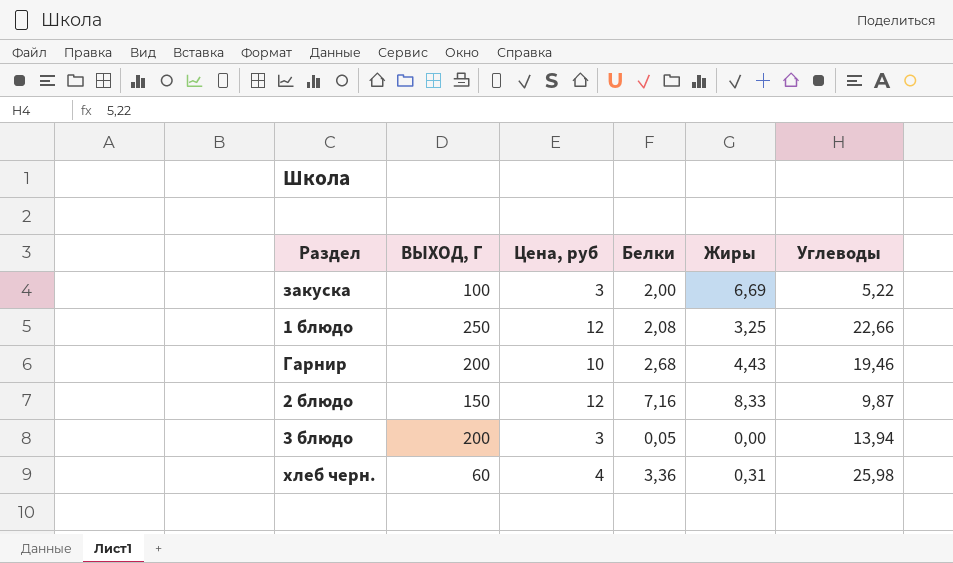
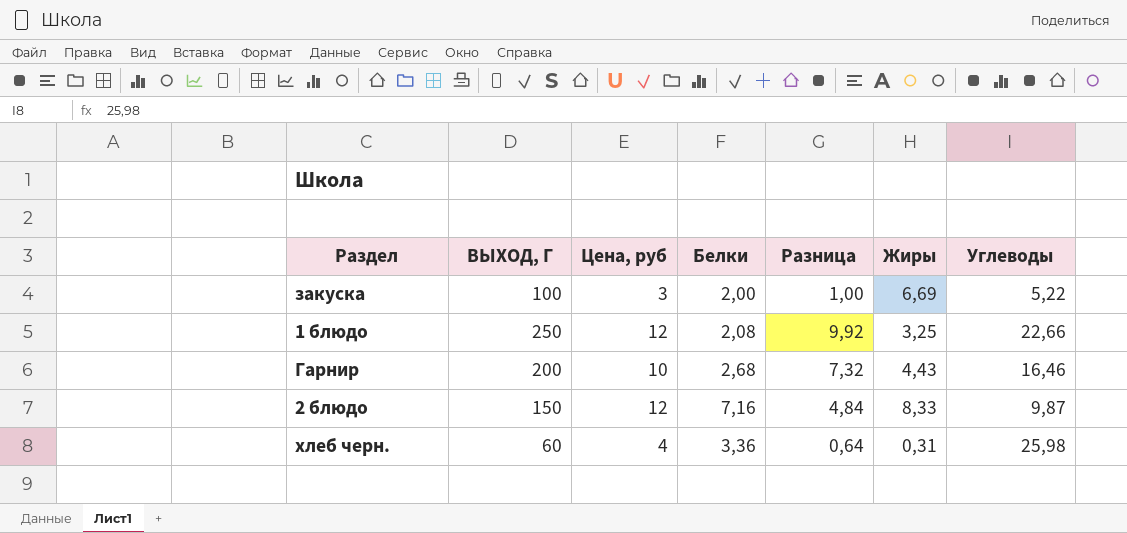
column Разница | formula: none -> [Цена, руб] - [Белки]
row 3 блюдо: 200 | 3 | 0,05 | 0,00 | 13,94 -> none
Гарнир | Углеводы: 19,46 -> 16,46

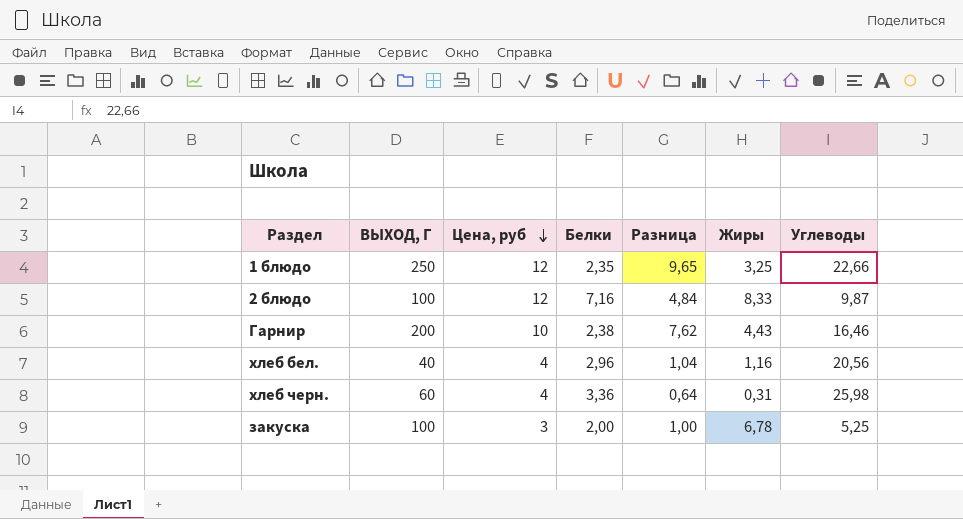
row order: none -> Цена, руб descending
1 блюдо | Белки: 2,08 -> 2,35
1 блюдо | Разница: 9,92 -> 9,65
2 блюдо | ВЫХОД, Г: 150 -> 100
Гарнир | Белки: 2,68 -> 2,38
Гарнир | Разница: 7,32 -> 7,62
row хлеб бел.: none -> 40 | 4 | 2,96 | 1,04 | 1,16 | 20,56
закуска | Жиры: 6,69 -> 6,78
закуска | Углеводы: 5,22 -> 5,25

